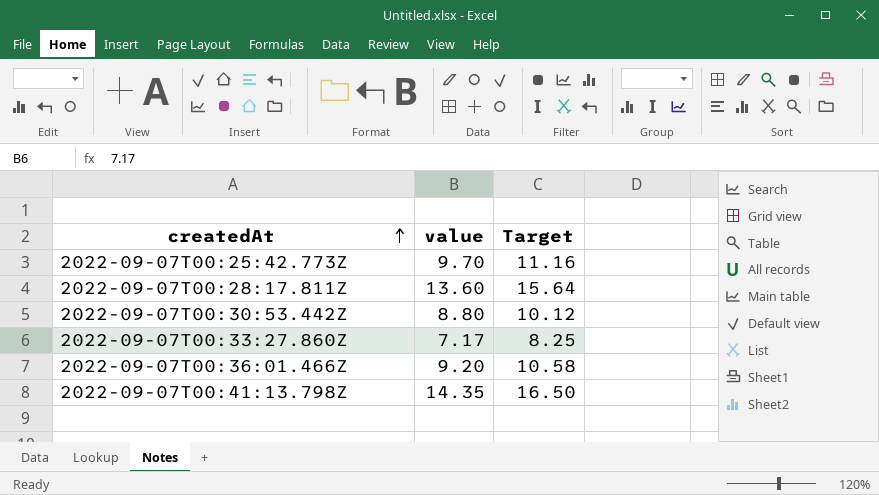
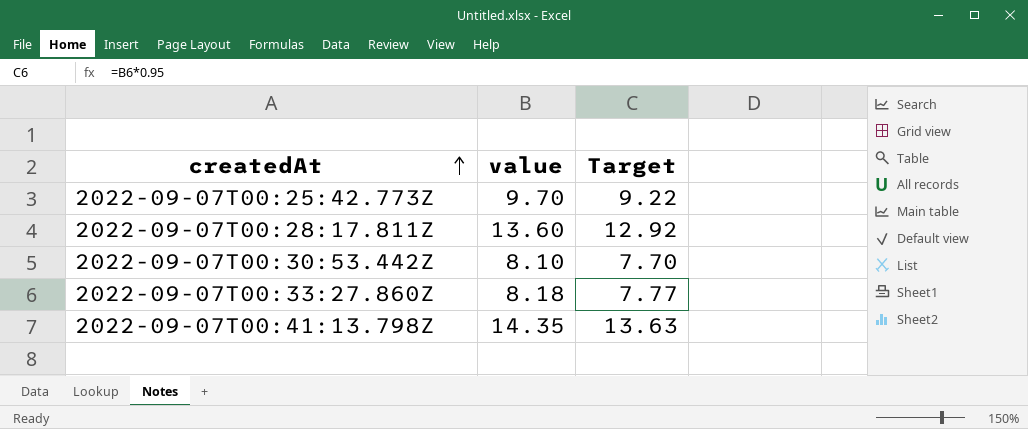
column Target | formula: [value] * 1.15 -> [value] * 0.95
row 2022-09-07T00:36:01.466Z: 9.20 | 10.58 -> none
2022-09-07T00:30:53.442Z | value: 8.80 -> 8.10
2022-09-07T00:33:27.860Z | value: 7.17 -> 8.18

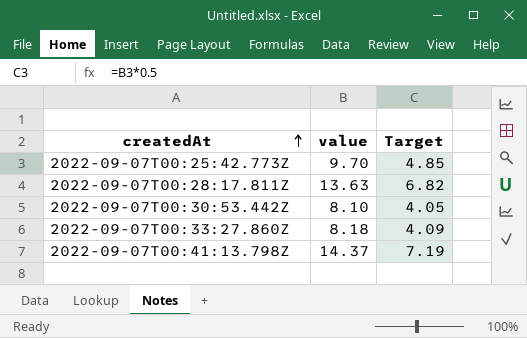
column Target | formula: [value] * 0.95 -> [value] * 0.5
2022-09-07T00:28:17.811Z | value: 13.60 -> 13.63
2022-09-07T00:41:13.798Z | value: 14.35 -> 14.37

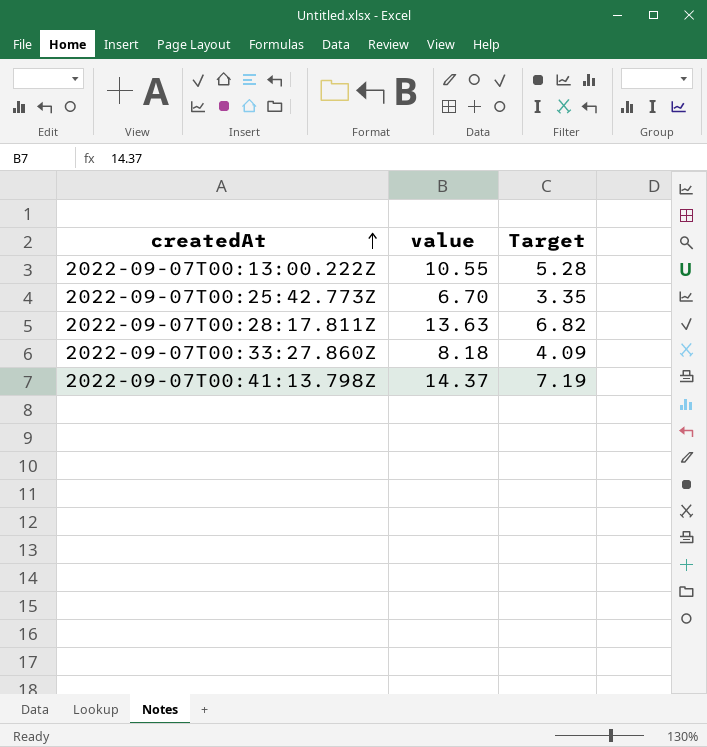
row 2022-09-07T00:30:53.442Z: 8.10 | 4.05 -> none
row 2022-09-07T00:13:00.222Z: none -> 10.55 | 5.28
2022-09-07T00:25:42.773Z | value: 9.70 -> 6.70
2022-09-07T00:25:42.773Z | Target: 4.85 -> 3.35

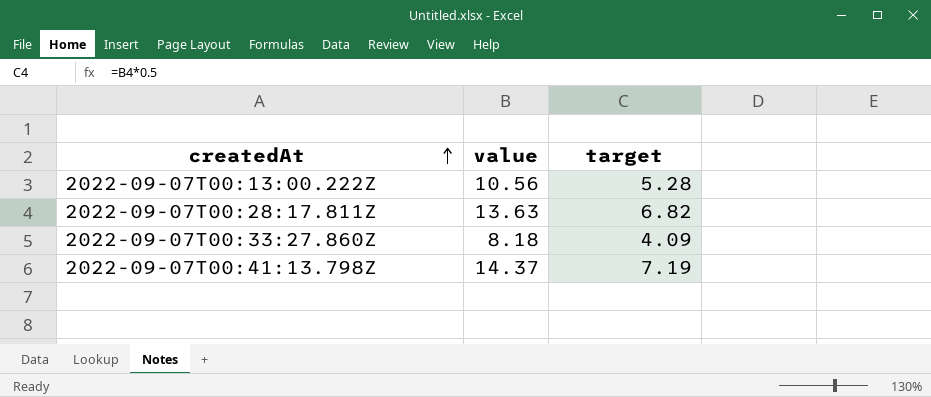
column name: Target -> target
row 2022-09-07T00:25:42.773Z: 6.70 | 3.35 -> none
2022-09-07T00:13:00.222Z | value: 10.55 -> 10.56

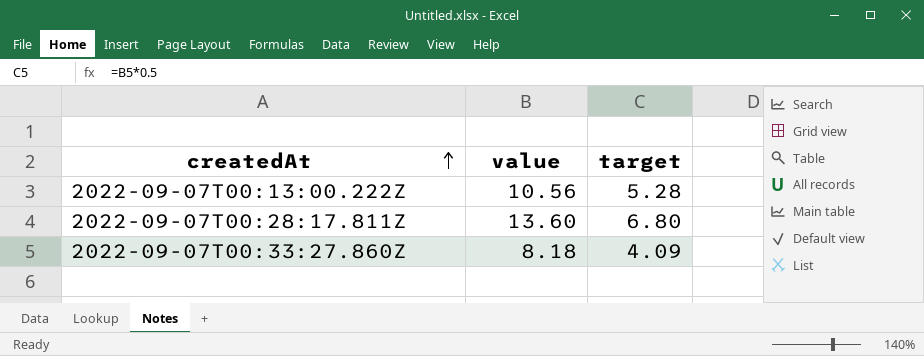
row 2022-09-07T00:41:13.798Z: 14.37 | 7.19 -> none
2022-09-07T00:28:17.811Z | value: 13.63 -> 13.60
2022-09-07T00:28:17.811Z | target: 6.82 -> 6.80

